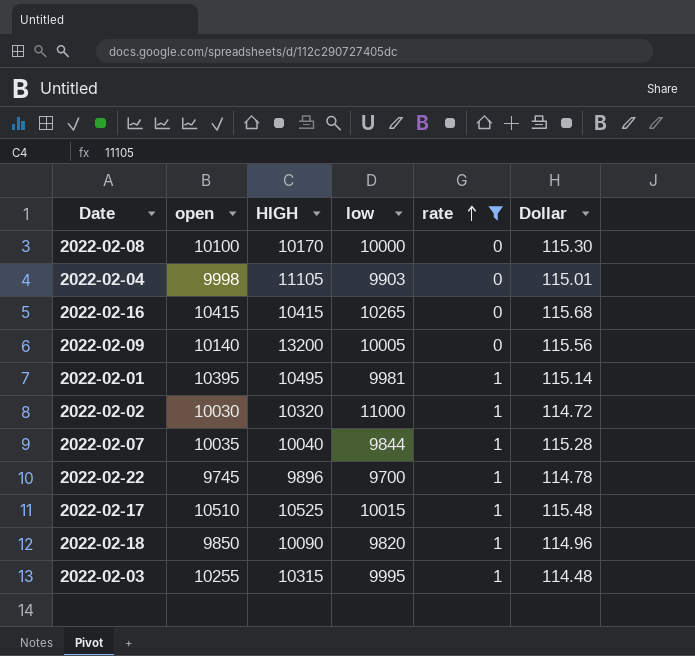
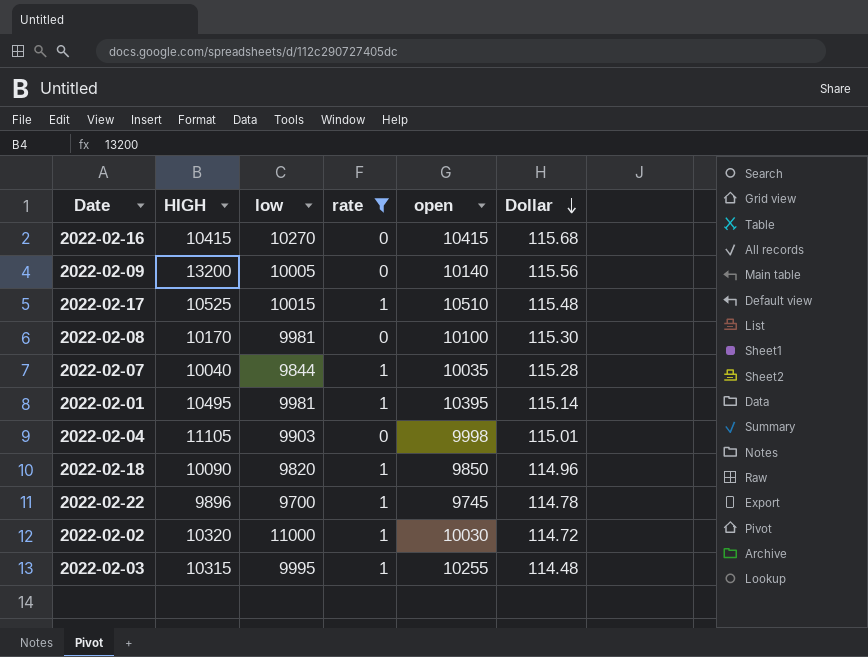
row order: rate ascending -> Dollar descending
column open | position: 2 -> 5
2022-02-16 | low: 10265 -> 10270
2022-02-08 | low: 10000 -> 9981

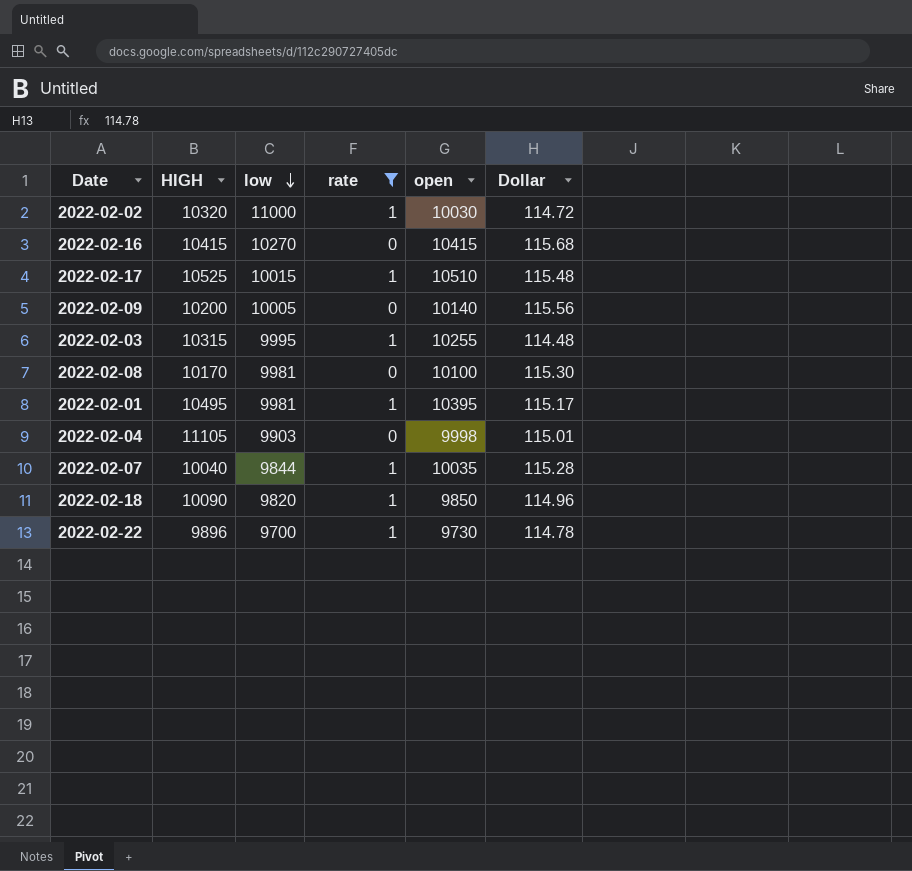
row order: Dollar descending -> low descending
2022-02-09 | HIGH: 13200 -> 10200
2022-02-01 | Dollar: 115.14 -> 115.17
2022-02-22 | open: 9745 -> 9730

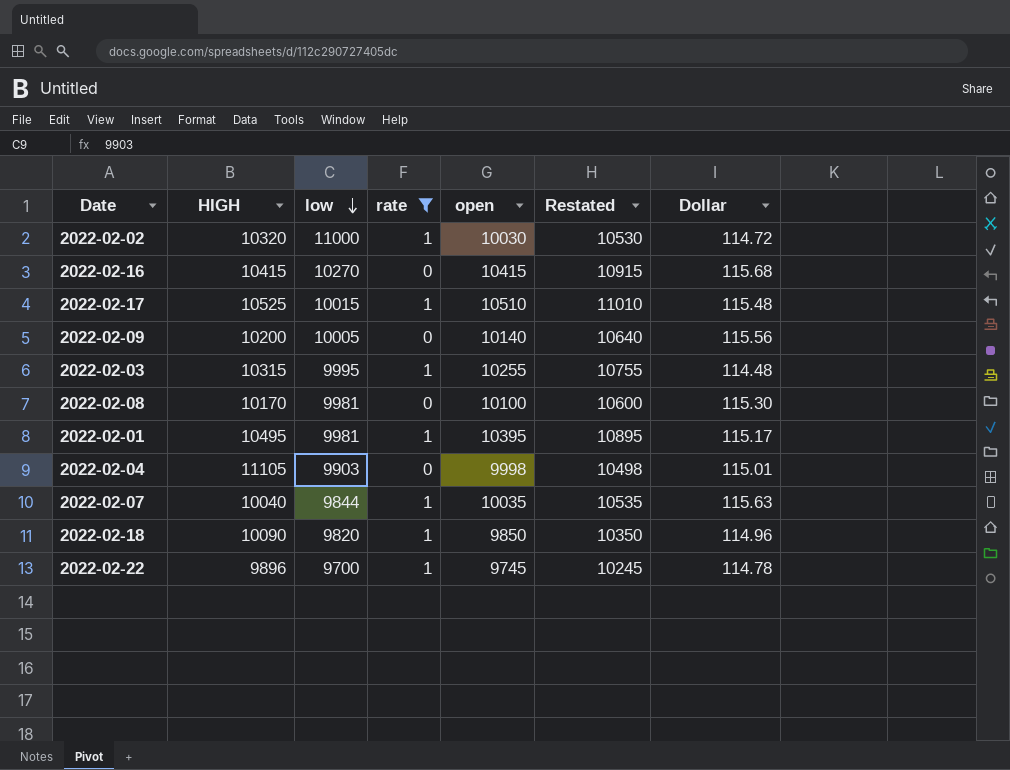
column Restated | formula: none -> [open] + 500
2022-02-07 | Dollar: 115.28 -> 115.63
2022-02-22 | open: 9730 -> 9745

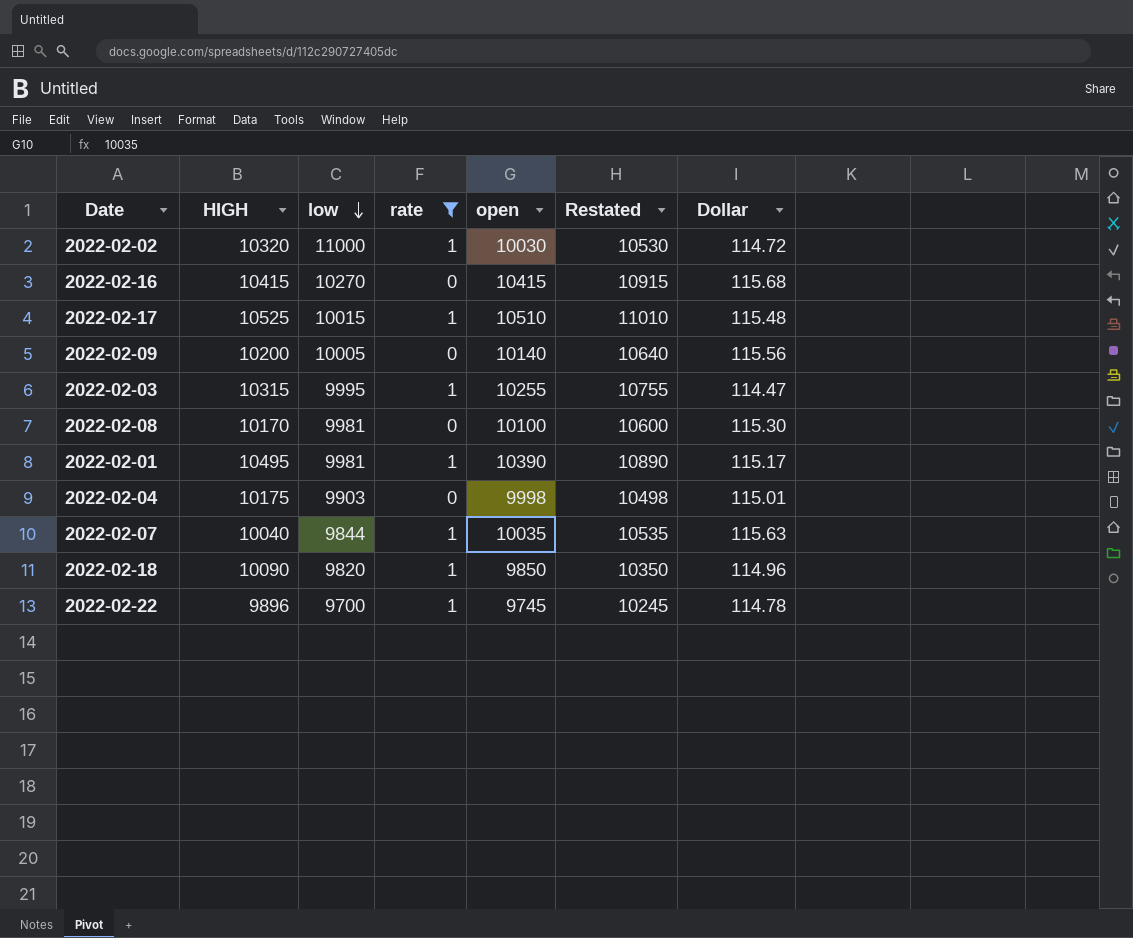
2022-02-03 | Dollar: 114.48 -> 114.47
2022-02-01 | open: 10395 -> 10390
2022-02-01 | Restated: 10895 -> 10890
2022-02-04 | HIGH: 11105 -> 10175

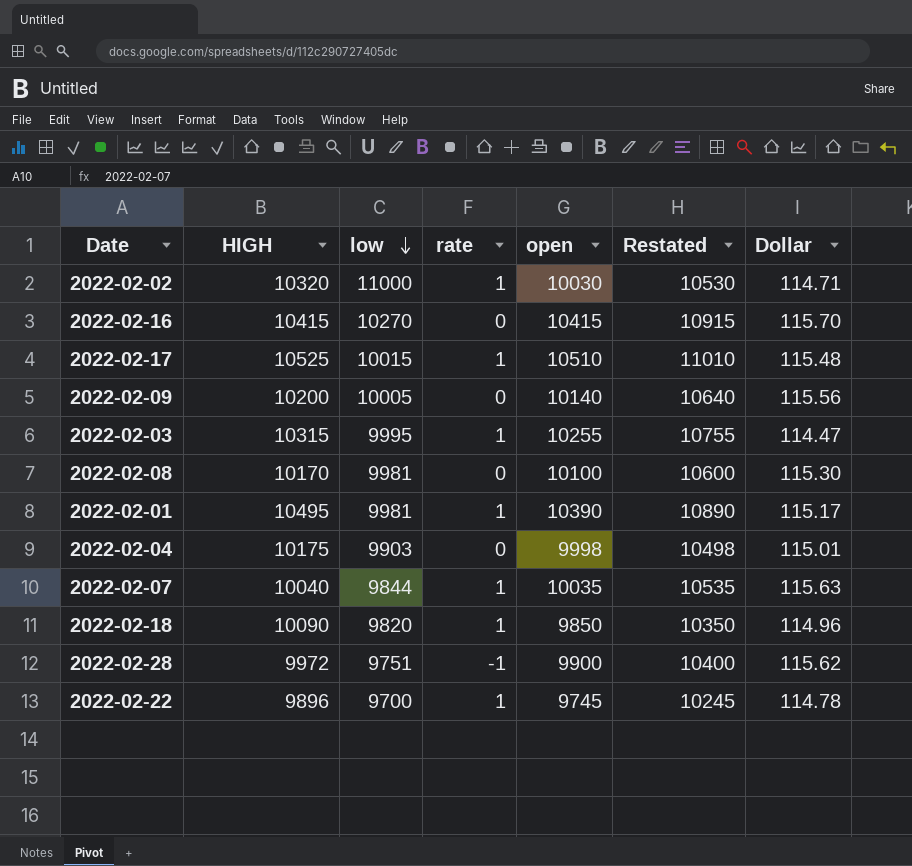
filter: rate != -1 -> none
2022-02-02 | Dollar: 114.72 -> 114.71
2022-02-16 | Dollar: 115.68 -> 115.70

